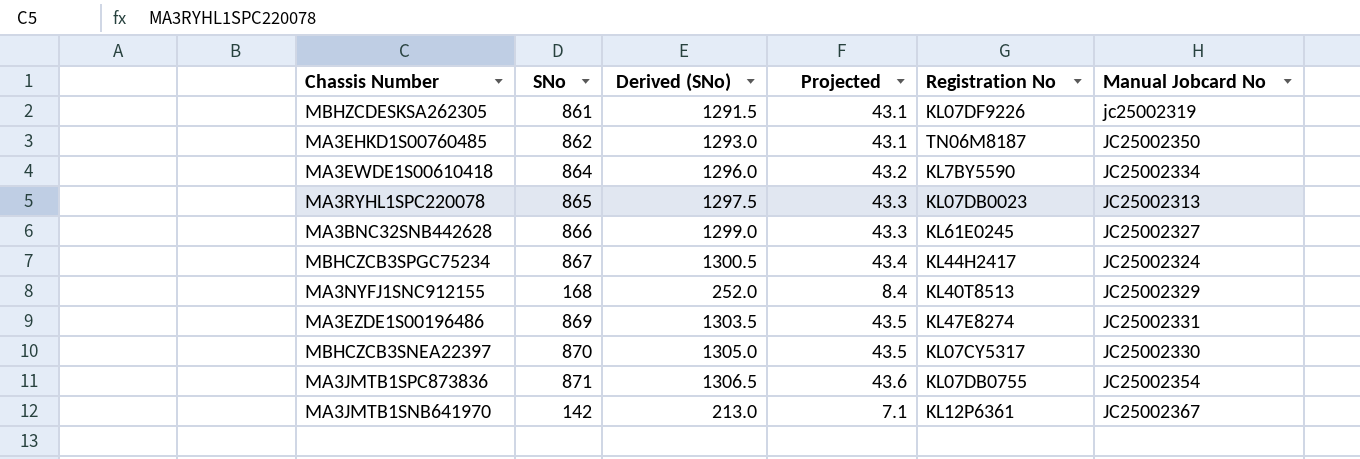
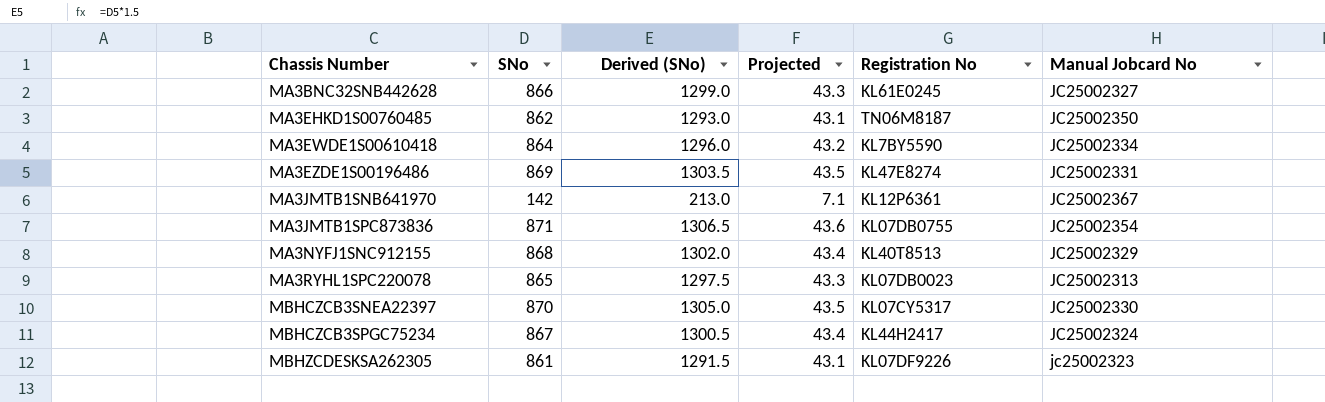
row order: none -> Chassis Number ascending
MA3NYFJ1SNC912155 | SNo: 168 -> 868
MA3NYFJ1SNC912155 | Derived (SNo): 252.0 -> 1302.0
MA3NYFJ1SNC912155 | Projected: 8.4 -> 43.4
MBHZCDESKSA262305 | Manual Jobcard No: jc25002319 -> jc25002323

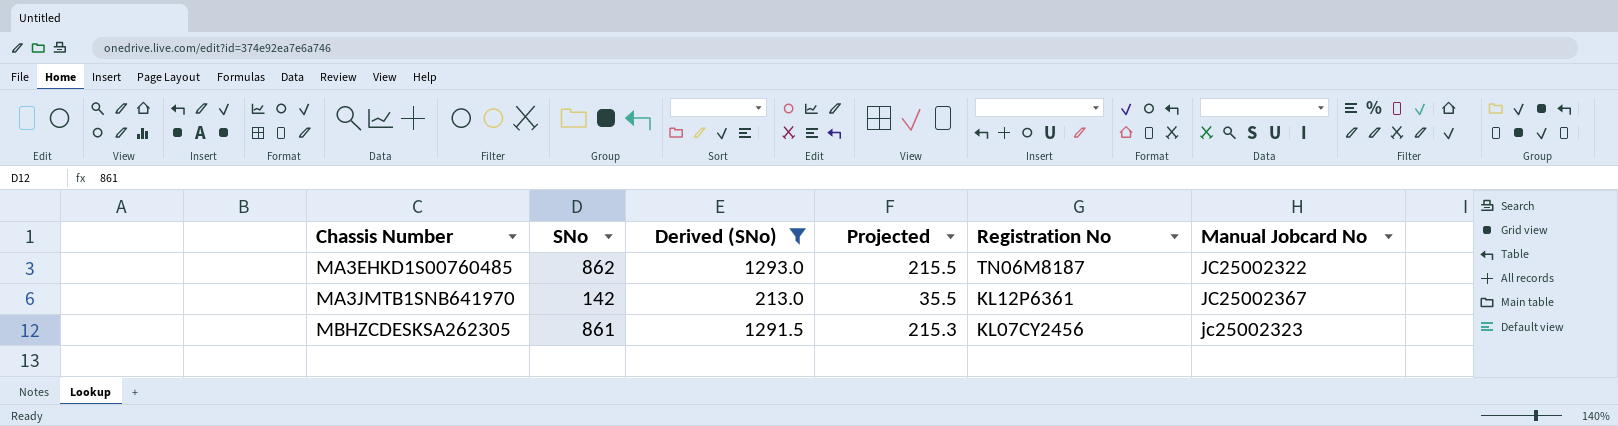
filter: none -> Derived (SNo) <= 1293.0
column Projected | formula: [SNo] * 0.05 -> [SNo] * 0.25
MA3EHKD1S00760485 | Manual Jobcard No: JC25002350 -> JC25002322
MBHZCDESKSA262305 | Registration No: KL07DF9226 -> KL07CY2456

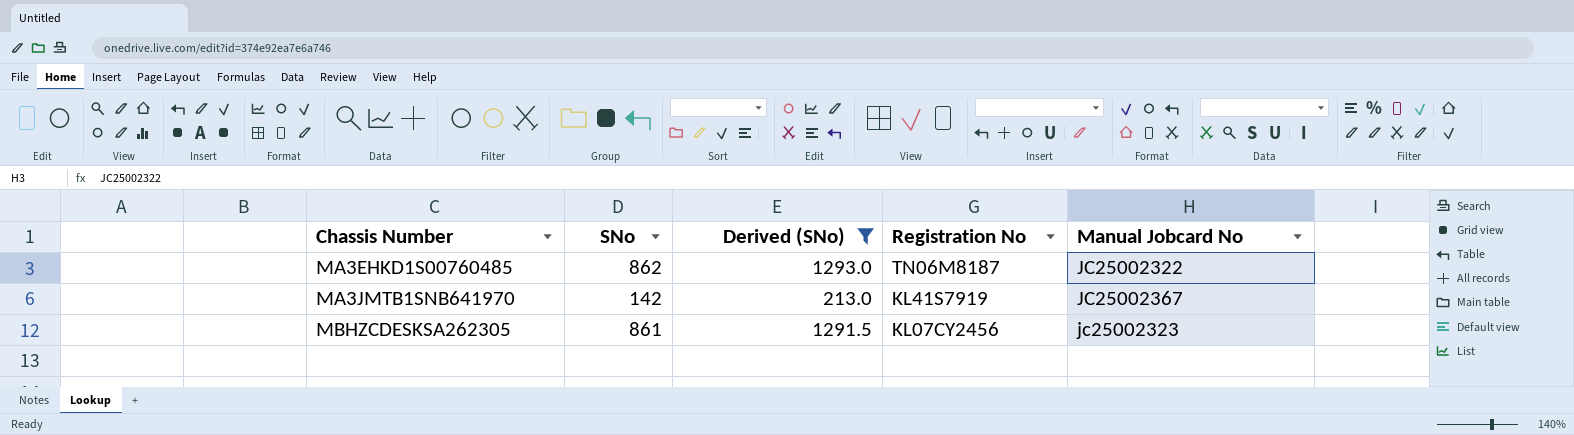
column Projected | formula: [SNo] * 0.25 -> none
MA3JMTB1SNB641970 | Registration No: KL12P6361 -> KL41S7919

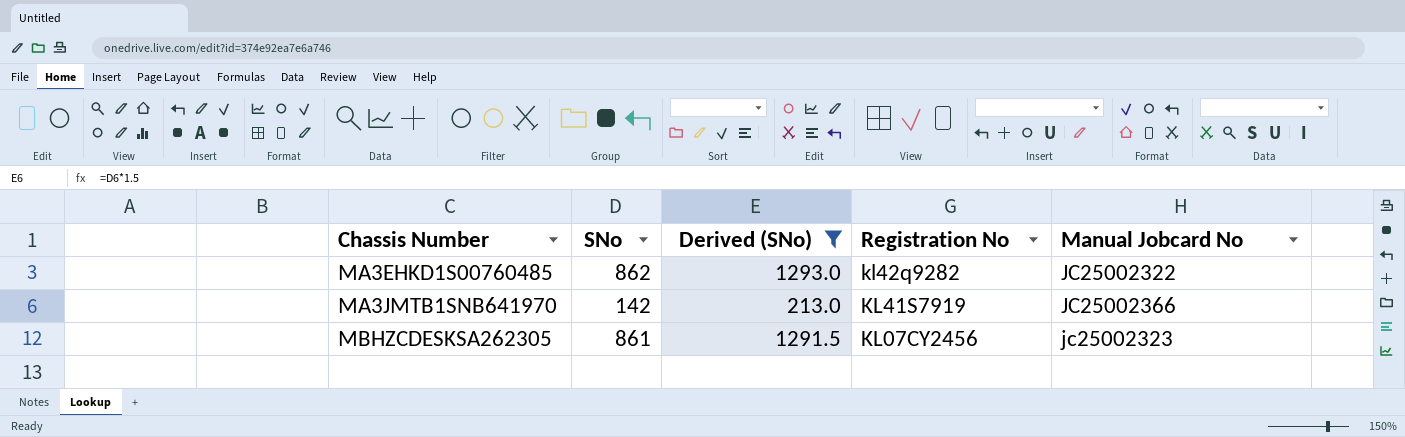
MA3EHKD1S00760485 | Registration No: TN06M8187 -> kl42q9282
MA3JMTB1SNB641970 | Manual Jobcard No: JC25002367 -> JC25002366

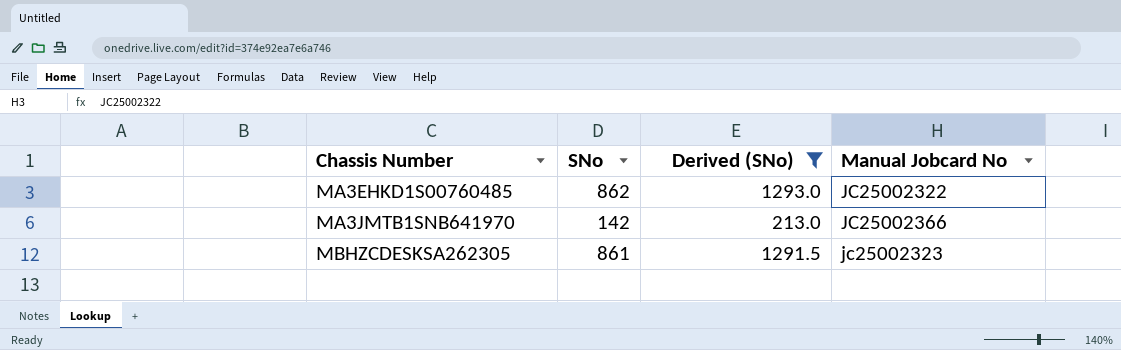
column Registration No | position: 4 -> none

